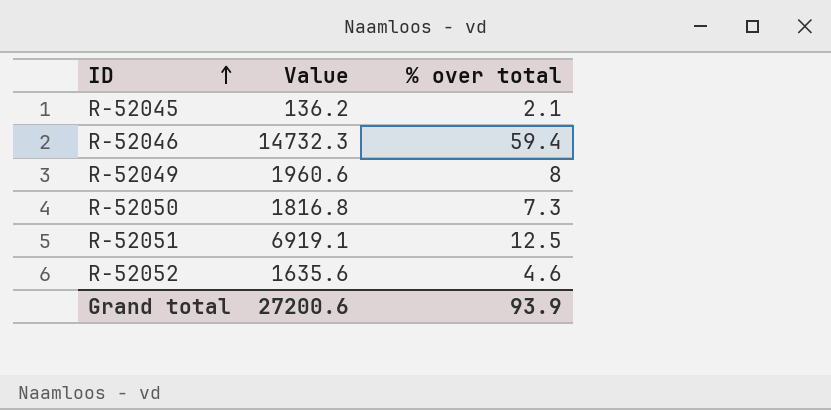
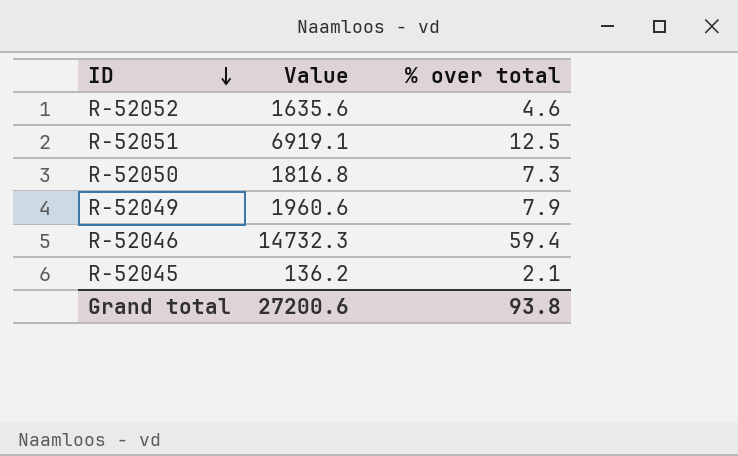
row order: ID ascending -> ID descending
R-52049 | % over total: 8 -> 7.9
Grand total | % over total: 93.9 -> 93.8

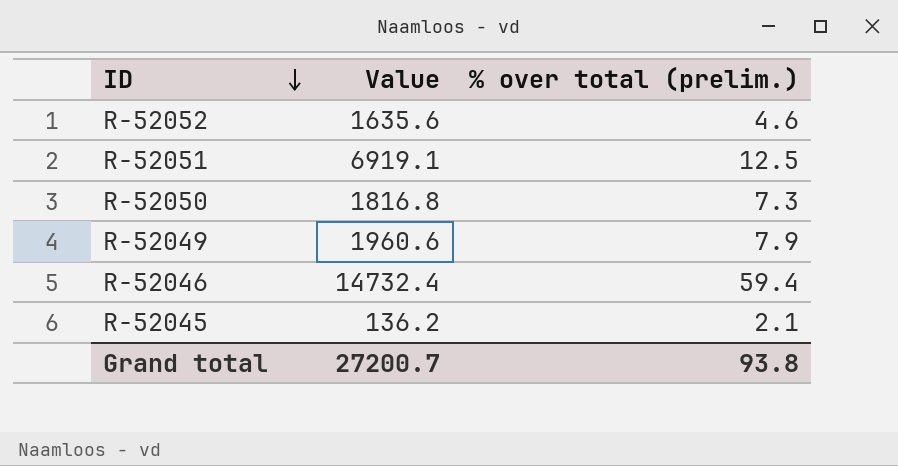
column name: % over total -> % over total (prelim.)
R-52046 | Value: 14732.3 -> 14732.4
Grand total | Value: 27200.6 -> 27200.7

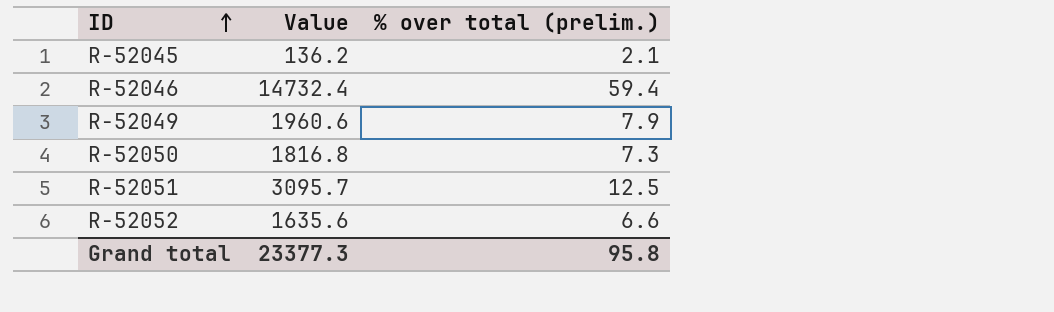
row order: ID descending -> ID ascending
R-52051 | Value: 6919.1 -> 3095.7
R-52052 | % over total (prelim.): 4.6 -> 6.6
Grand total | Value: 27200.7 -> 23377.3
Grand total | % over total (prelim.): 93.8 -> 95.8

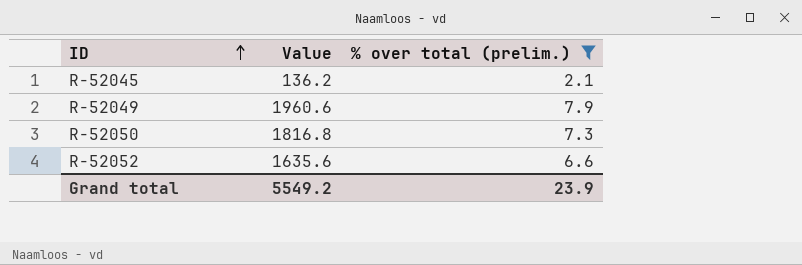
filter: none -> % over total (prelim.) <= 7.9
Grand total | Value: 23377.3 -> 5549.2
Grand total | % over total (prelim.): 95.8 -> 23.9

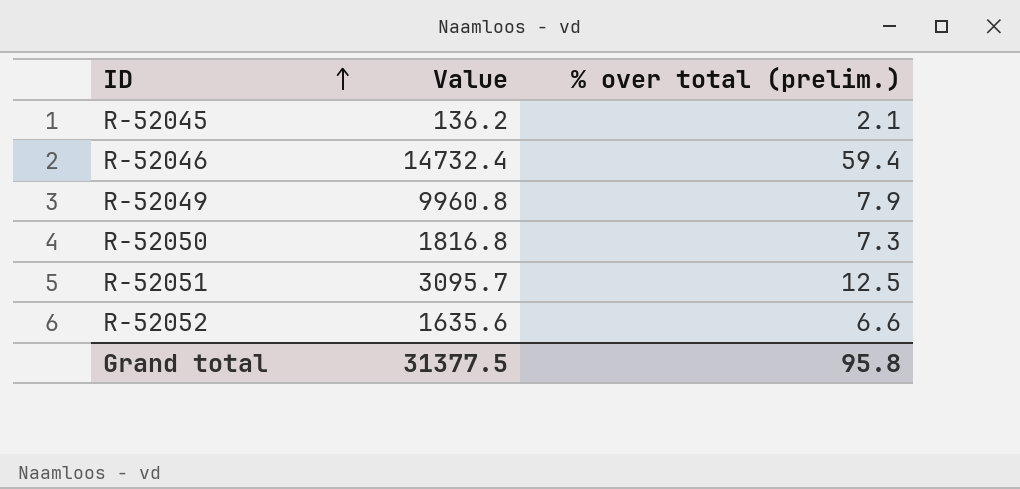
filter: % over total (prelim.) <= 7.9 -> none
R-52049 | Value: 1960.6 -> 9960.8
Grand total | Value: 5549.2 -> 31377.5
Grand total | % over total (prelim.): 23.9 -> 95.8

